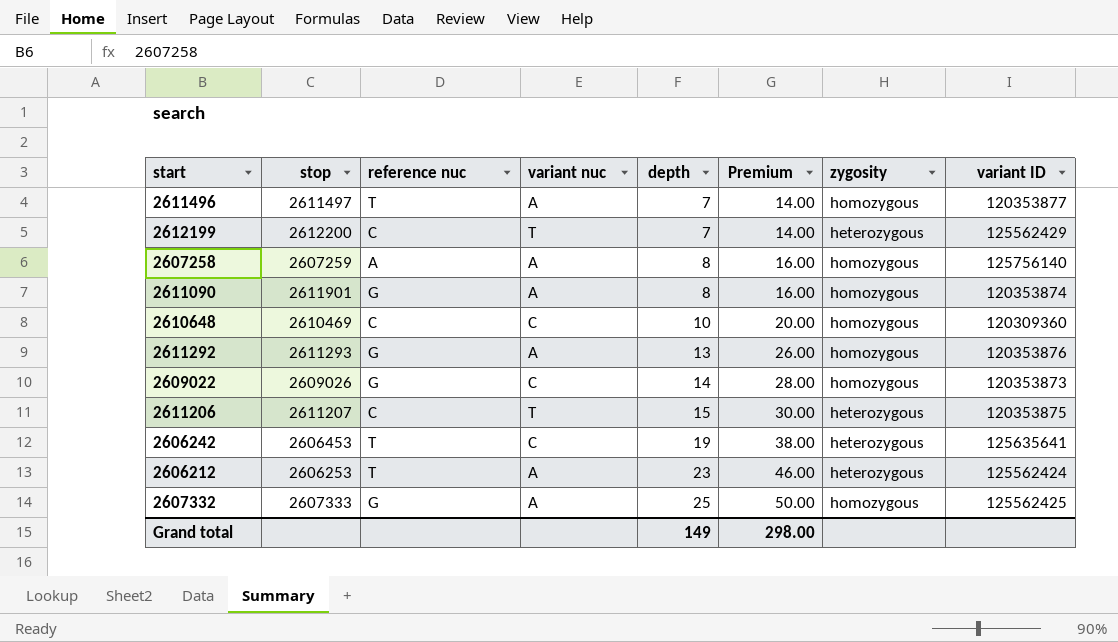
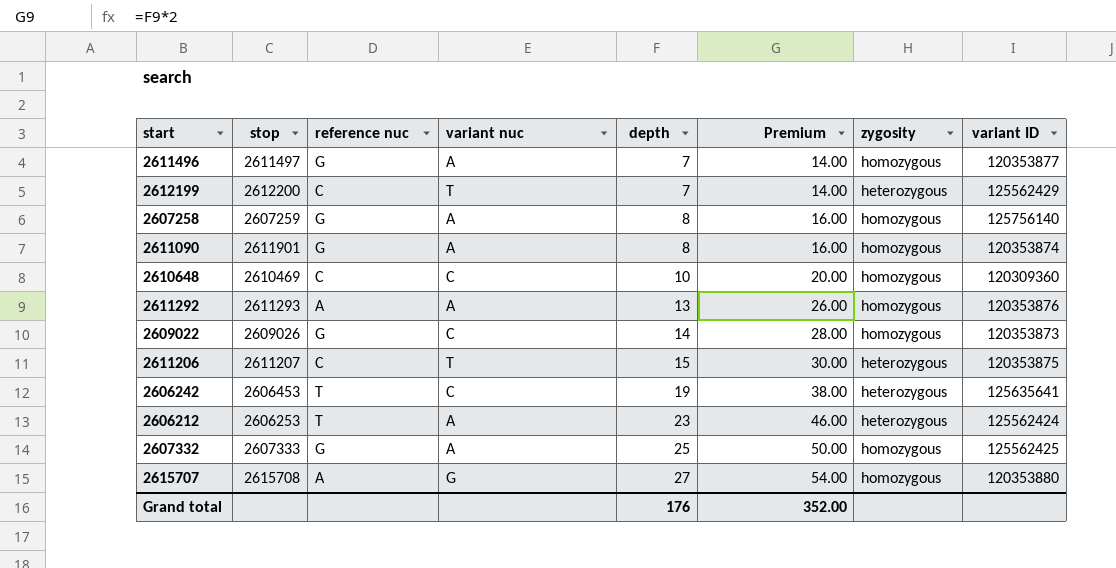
2611496 | reference nuc: T -> G
2607258 | reference nuc: A -> G
2611292 | reference nuc: G -> A
row 2615707: none -> 2615708 | A | G | 27 | 54.00 | homozygous | 120353880
Grand total | depth: 149 -> 176
Grand total | Premium: 298.00 -> 352.00

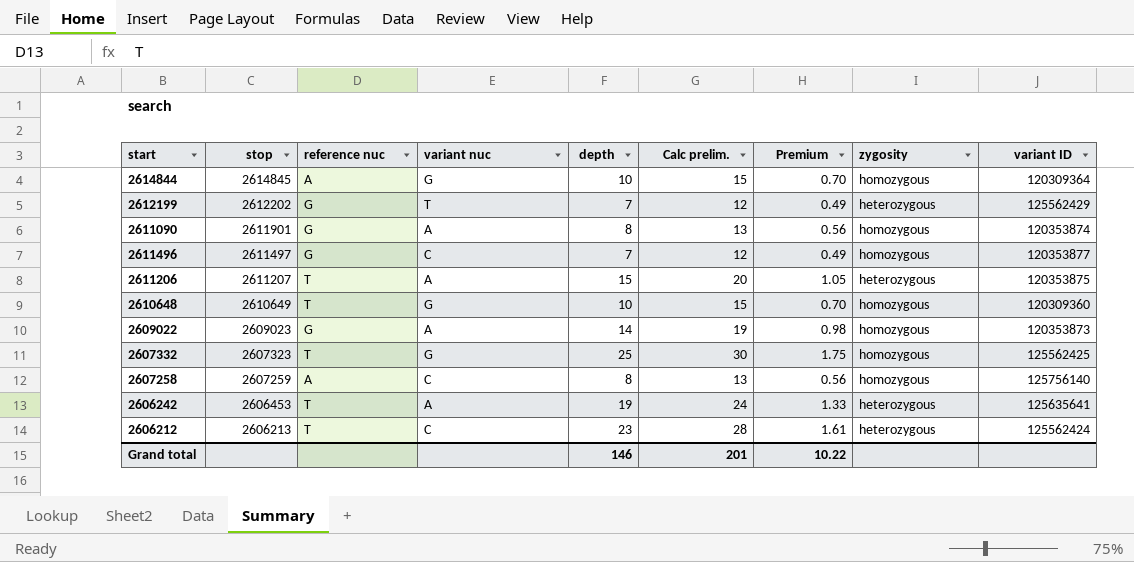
row order: depth ascending -> stop descending
column Calc prelim. | formula: none -> [depth] + 5
column Premium | formula: [depth] * 2 -> [depth] * 0.07
row 2611292: 2611293 | A | A | 13 | 26.00 | homozygous | 120353876 -> none
row 2615707: 2615708 | A | G | 27 | 54.00 | homozygous | 120353880 -> none
row 2614844: none -> 2614845 | A | G | 10 | 15 | 0.70 | homozygous | 120309364
2612199 | stop: 2612200 -> 2612202
2612199 | reference nuc: C -> G
2611496 | variant nuc: A -> C
2611206 | reference nuc: C -> T
2611206 | variant nuc: T -> A
2610648 | stop: 2610469 -> 2610649
2610648 | reference nuc: C -> T
2610648 | variant nuc: C -> G
2609022 | stop: 2609026 -> 2609023
2609022 | variant nuc: C -> A
2607332 | stop: 2607333 -> 2607323
2607332 | reference nuc: G -> T
2607332 | variant nuc: A -> G
2607258 | reference nuc: G -> A
2607258 | variant nuc: A -> C
2606242 | variant nuc: C -> A
2606212 | stop: 2606253 -> 2606213
2606212 | variant nuc: A -> C
Grand total | depth: 176 -> 146
Grand total | Premium: 352.00 -> 10.22

